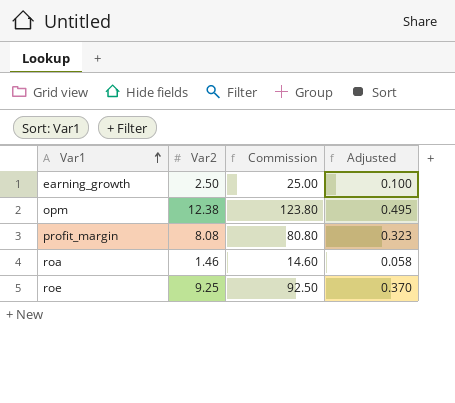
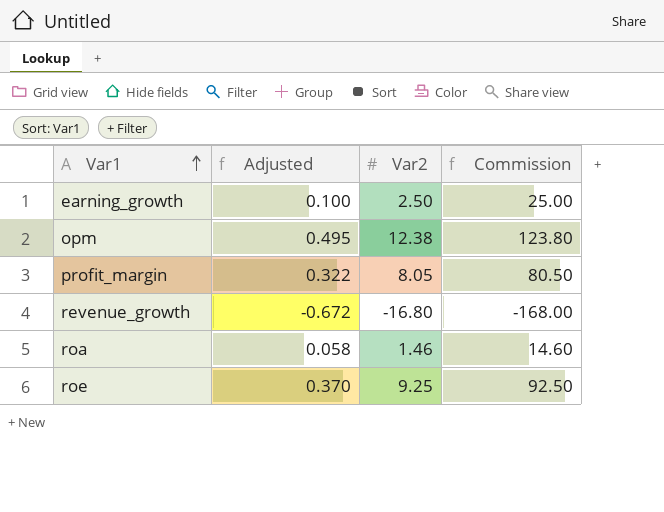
column Adjusted | position: 4 -> 2
profit_margin | Adjusted: 0.323 -> 0.322
profit_margin | Var2: 8.08 -> 8.05
profit_margin | Commission: 80.80 -> 80.50
row revenue_growth: none -> -0.672 | -16.80 | -168.00

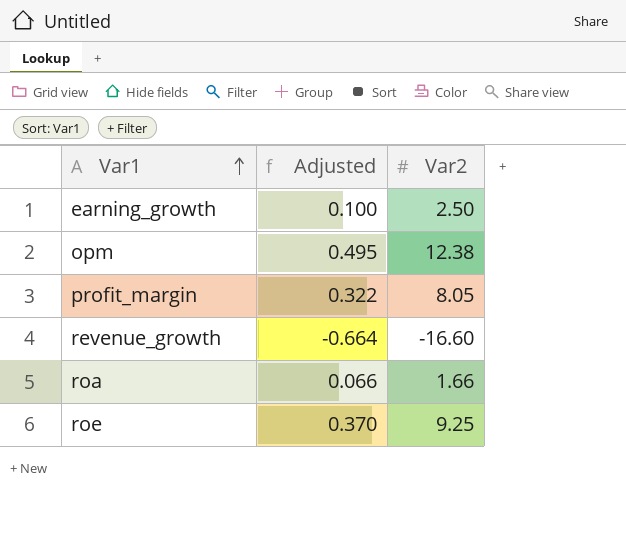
column Commission | formula: [Var2] * 10 -> none
revenue_growth | Adjusted: -0.672 -> -0.664
revenue_growth | Var2: -16.80 -> -16.60
roa | Adjusted: 0.058 -> 0.066
roa | Var2: 1.46 -> 1.66

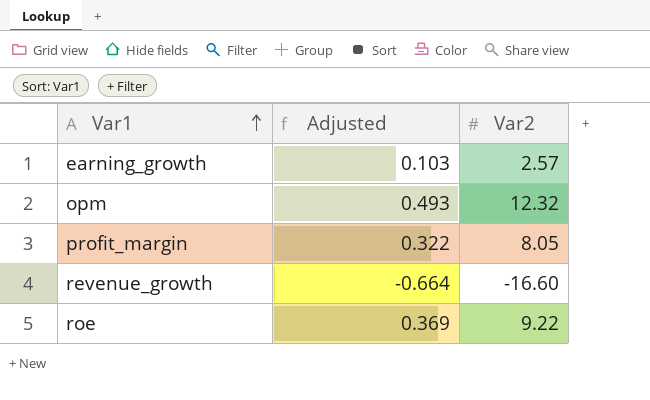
row roa: 0.066 | 1.66 -> none
earning_growth | Adjusted: 0.100 -> 0.103
earning_growth | Var2: 2.50 -> 2.57
opm | Adjusted: 0.495 -> 0.493
opm | Var2: 12.38 -> 12.32
roe | Adjusted: 0.370 -> 0.369
roe | Var2: 9.25 -> 9.22

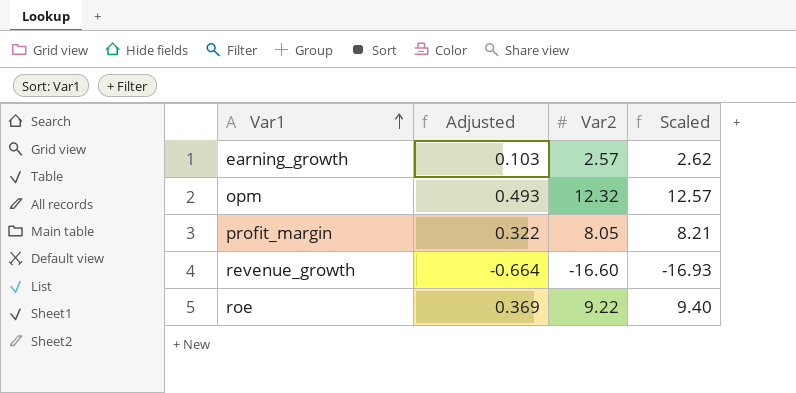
column Scaled | formula: none -> [Var2] * 1.02

